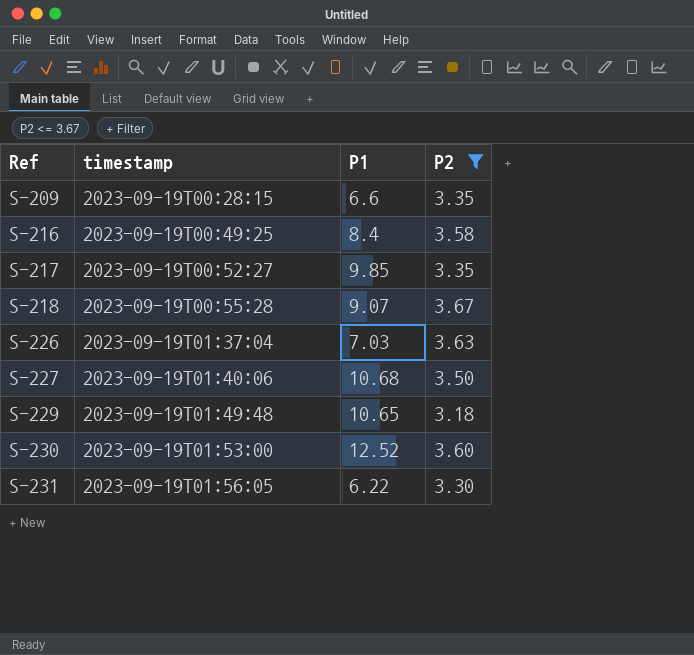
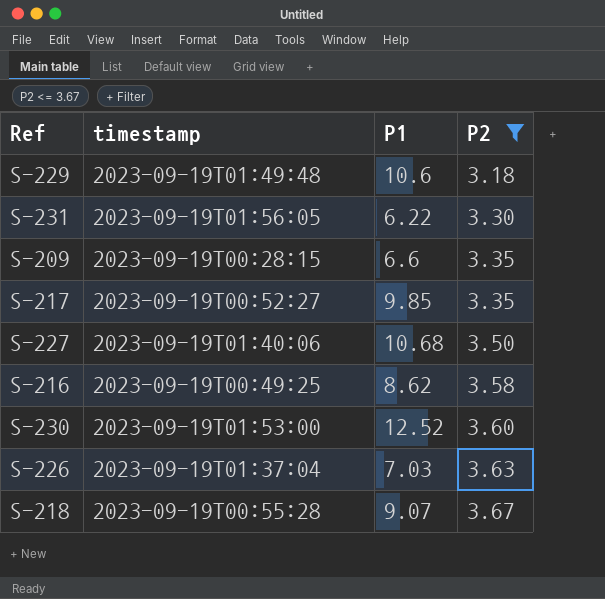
row order: Ref ascending -> P2 ascending
S-229 | P1: 10.65 -> 10.6
S-216 | P1: 8.4 -> 8.62

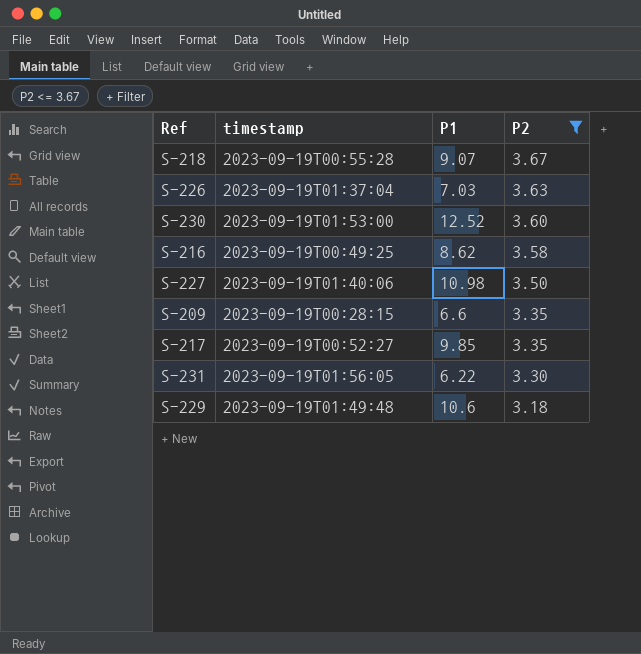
row order: P2 ascending -> P2 descending
S-227 | P1: 10.68 -> 10.98

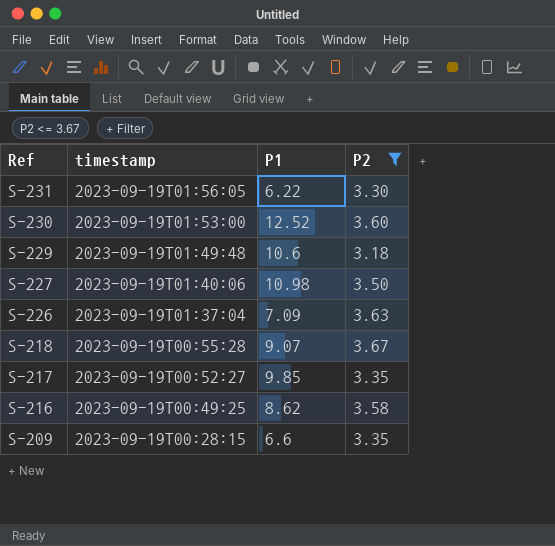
row order: P2 descending -> Ref descending
S-226 | P1: 7.03 -> 7.09

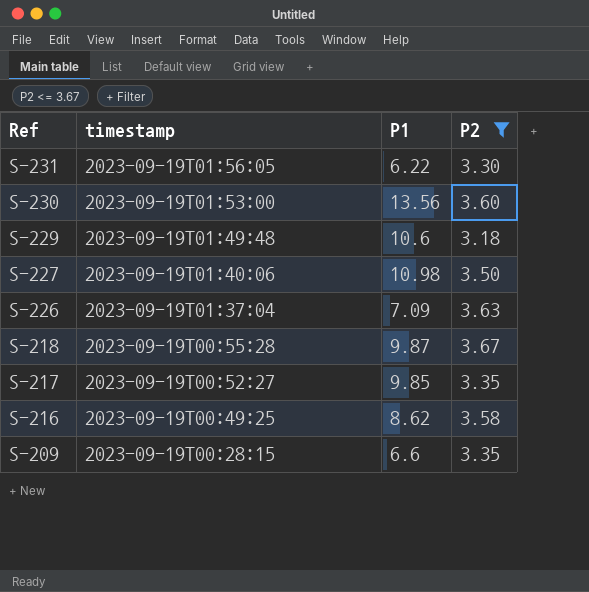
S-230 | P1: 12.52 -> 13.56
S-218 | P1: 9.07 -> 9.87

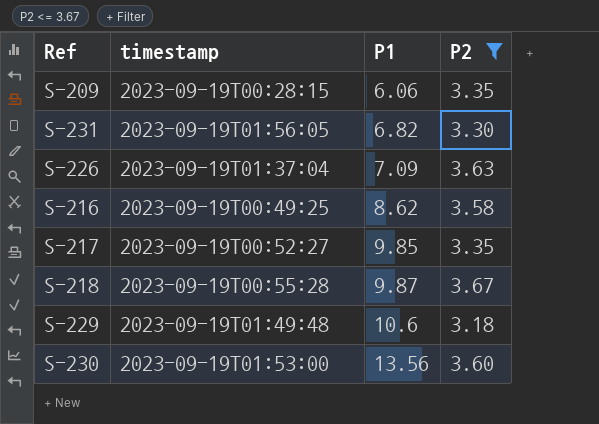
row order: Ref descending -> P1 ascending
row S-227: 2023-09-19T01:40:06 | 10.98 | 3.50 -> none
S-209 | P1: 6.6 -> 6.06
S-231 | P1: 6.22 -> 6.82

